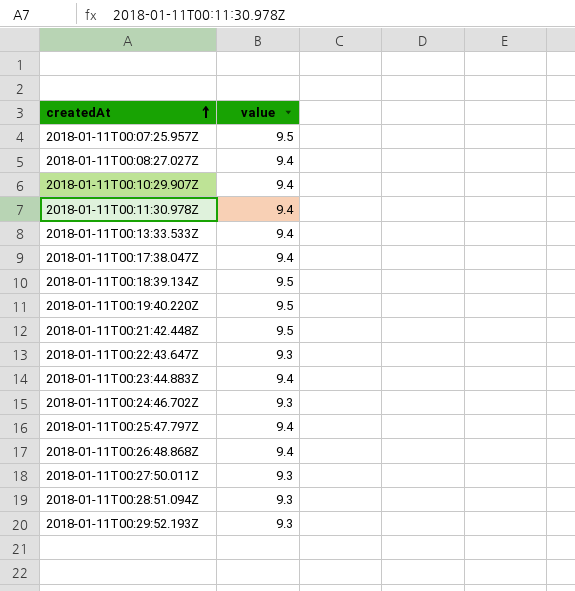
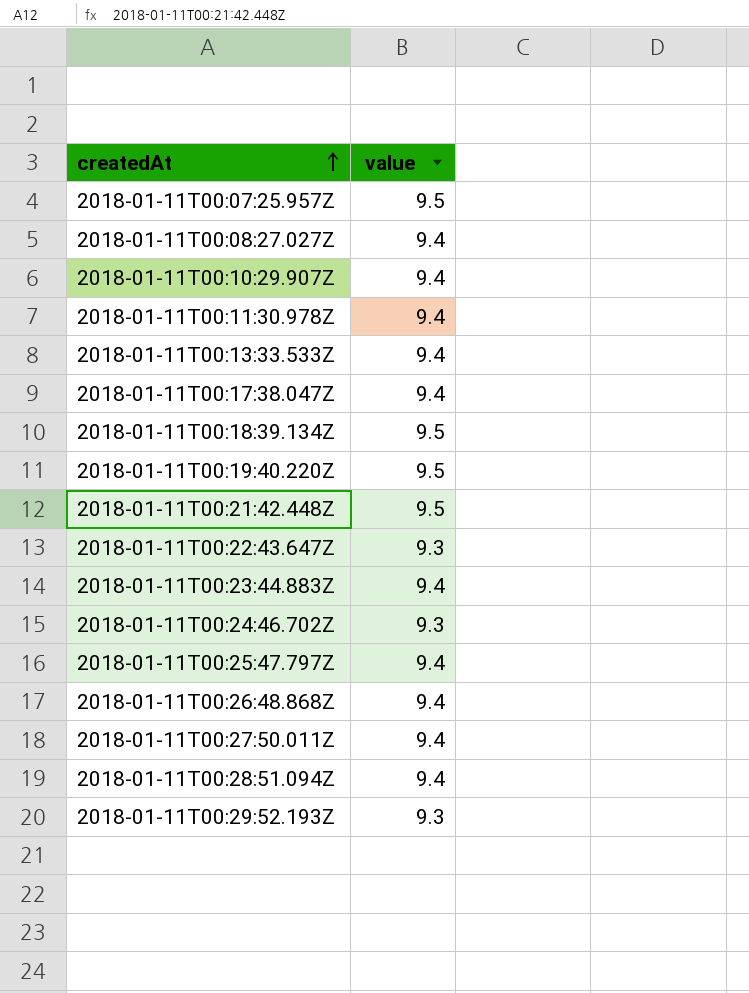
2018-01-11T00:27:50.011Z | value: 9.3 -> 9.4
2018-01-11T00:28:51.094Z | value: 9.3 -> 9.4

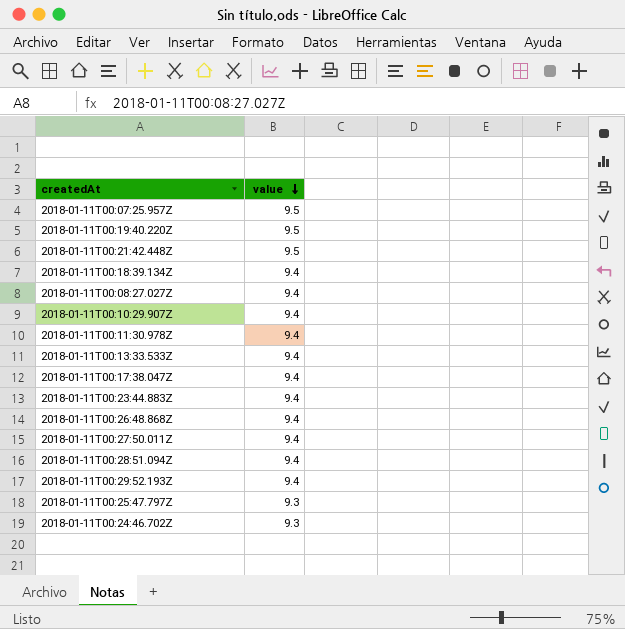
row order: createdAt ascending -> value descending
row 2018-01-11T00:22:43.647Z: 9.3 -> none
2018-01-11T00:18:39.134Z | value: 9.5 -> 9.4
2018-01-11T00:29:52.193Z | value: 9.3 -> 9.4
2018-01-11T00:25:47.797Z | value: 9.4 -> 9.3

